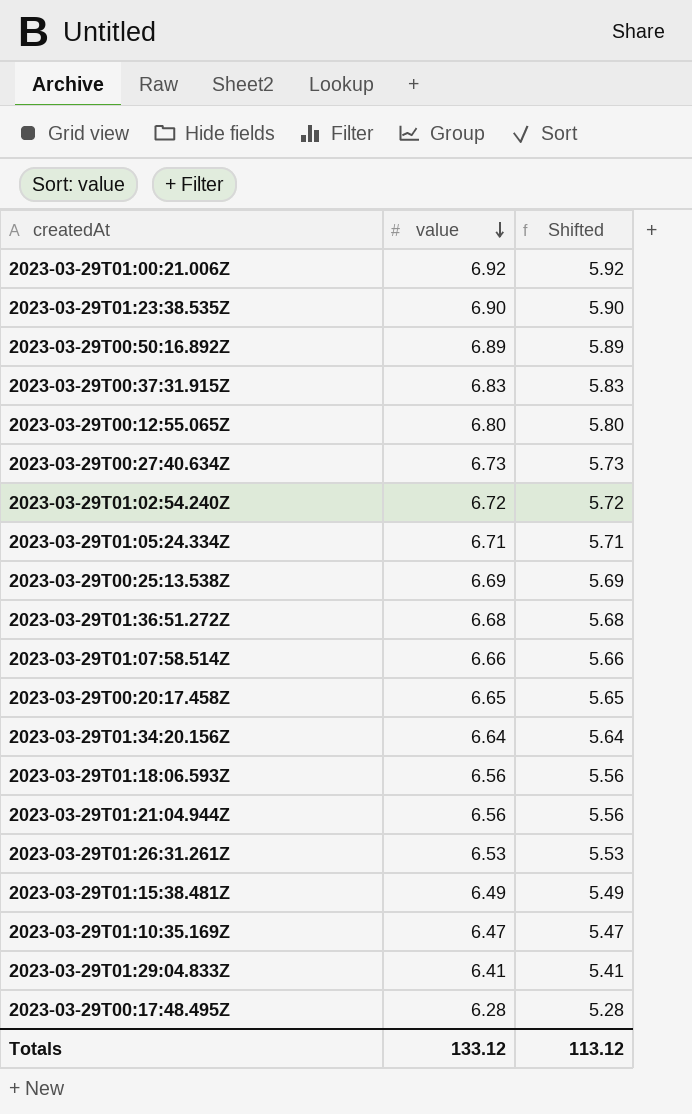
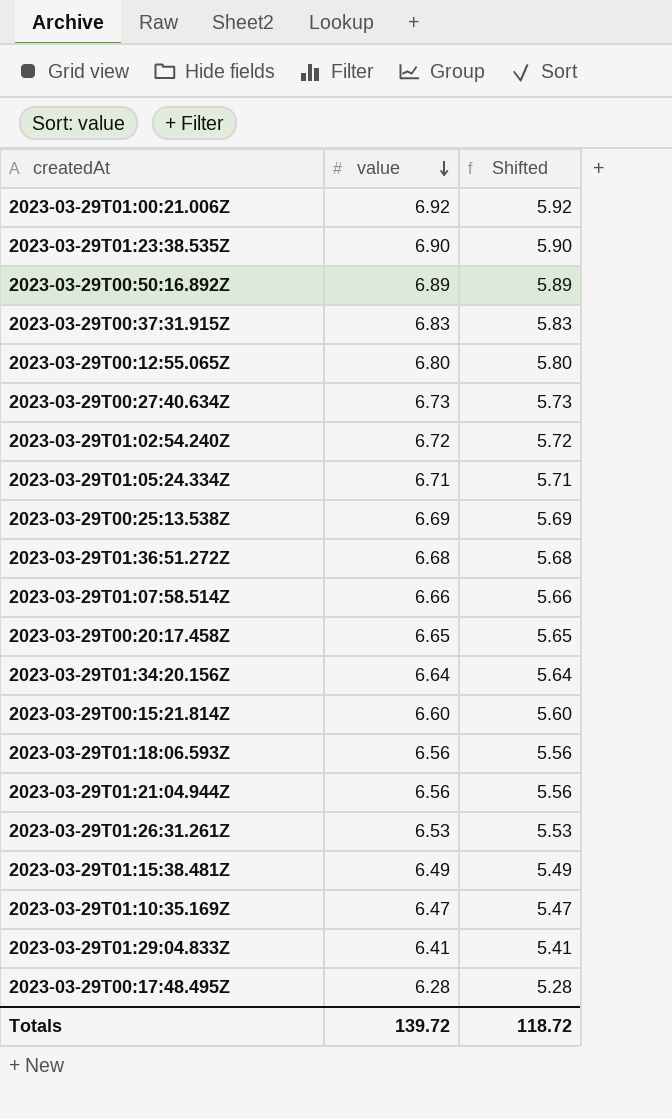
row 2023-03-29T00:15:21.814Z: none -> 6.60 | 5.60
Totals | value: 133.12 -> 139.72
Totals | Shifted: 113.12 -> 118.72

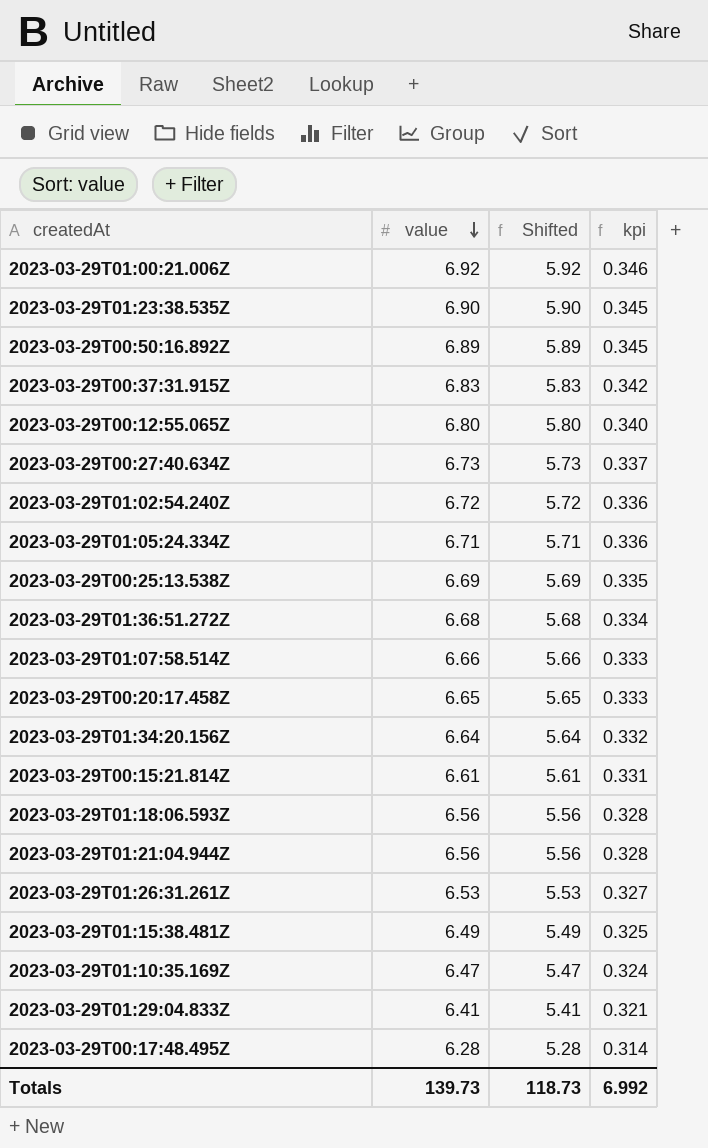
column kpi | formula: none -> [value] * 0.05
2023-03-29T00:15:21.814Z | value: 6.60 -> 6.61
2023-03-29T00:15:21.814Z | Shifted: 5.60 -> 5.61
Totals | value: 139.72 -> 139.73
Totals | Shifted: 118.72 -> 118.73

